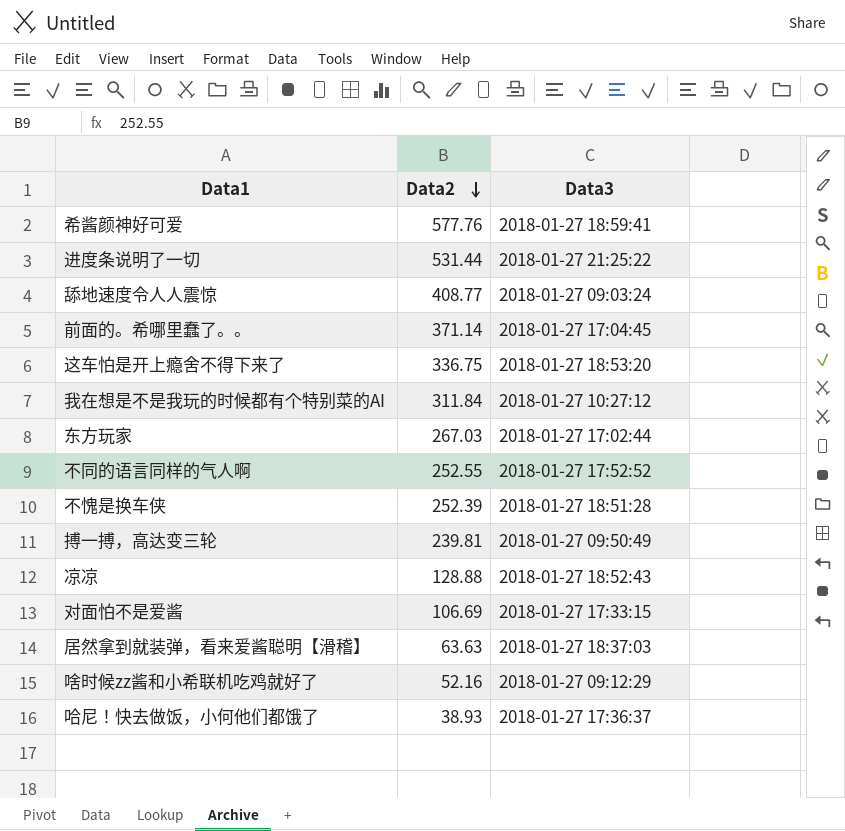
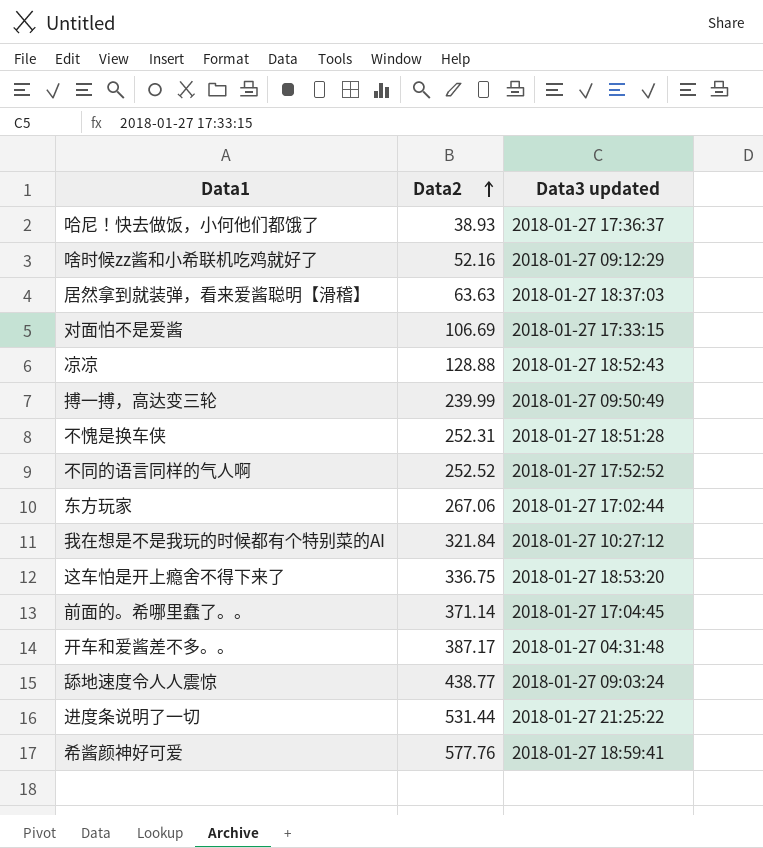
row order: Data2 descending -> Data2 ascending
column name: Data3 -> Data3 updated
搏一搏，高达变三轮 | Data2: 239.81 -> 239.99
不愧是换车侠 | Data2: 252.39 -> 252.31
不同的语言同样的气人啊 | Data2: 252.55 -> 252.52
东方玩家 | Data2: 267.03 -> 267.06
我在想是不是我玩的时候都有个特别菜的AI | Data2: 311.84 -> 321.84
row 开车和爱酱差不多。。: none -> 387.17 | 2018-01-27 04:31:48
舔地速度令人人震惊 | Data2: 408.77 -> 438.77

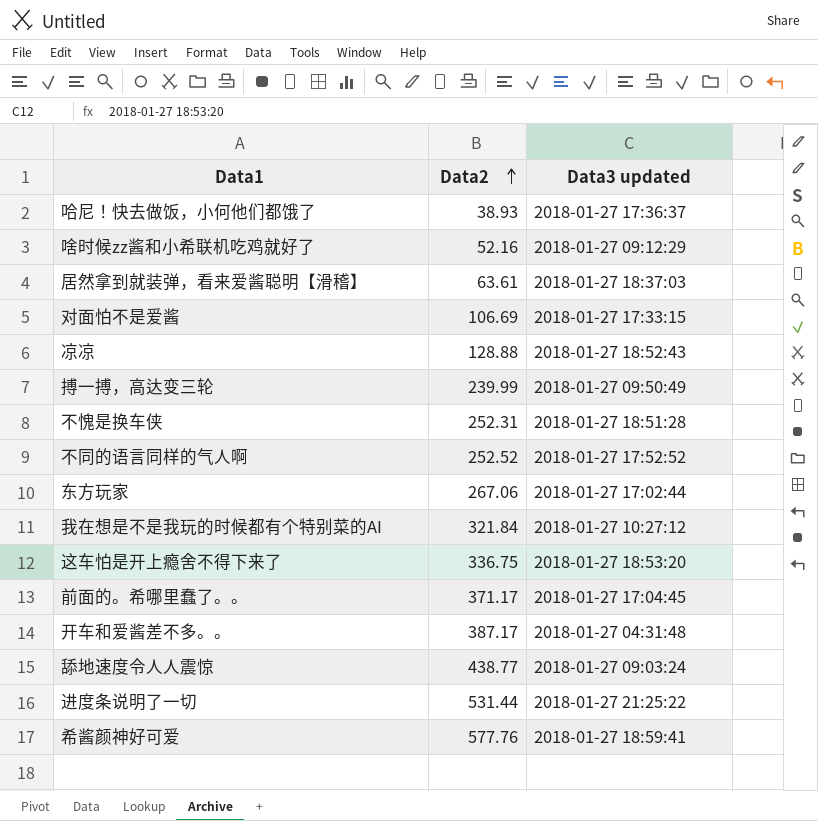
居然拿到就装弹，看来爱酱聪明【滑稽】 | Data2: 63.63 -> 63.61
前面的。希哪里蠢了。。 | Data2: 371.14 -> 371.17

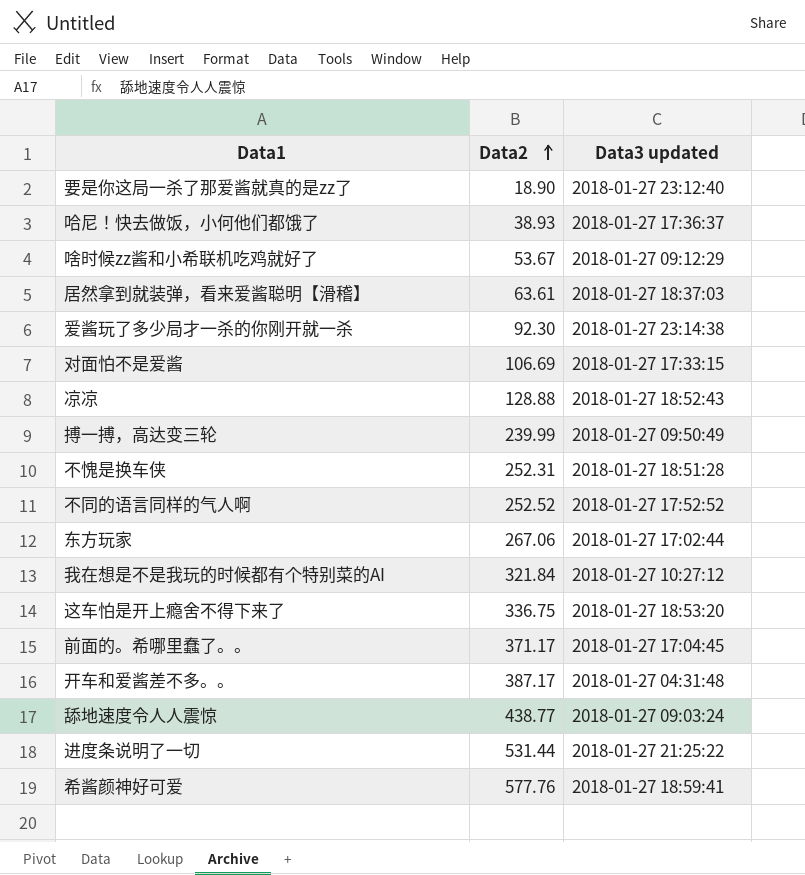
row 要是你这局一杀了那爱酱就真的是zz了: none -> 18.90 | 2018-01-27 23:12:40
啥时候zz酱和小希联机吃鸡就好了 | Data2: 52.16 -> 53.67
row 爱酱玩了多少局才一杀的你刚开就一杀: none -> 92.30 | 2018-01-27 23:14:38

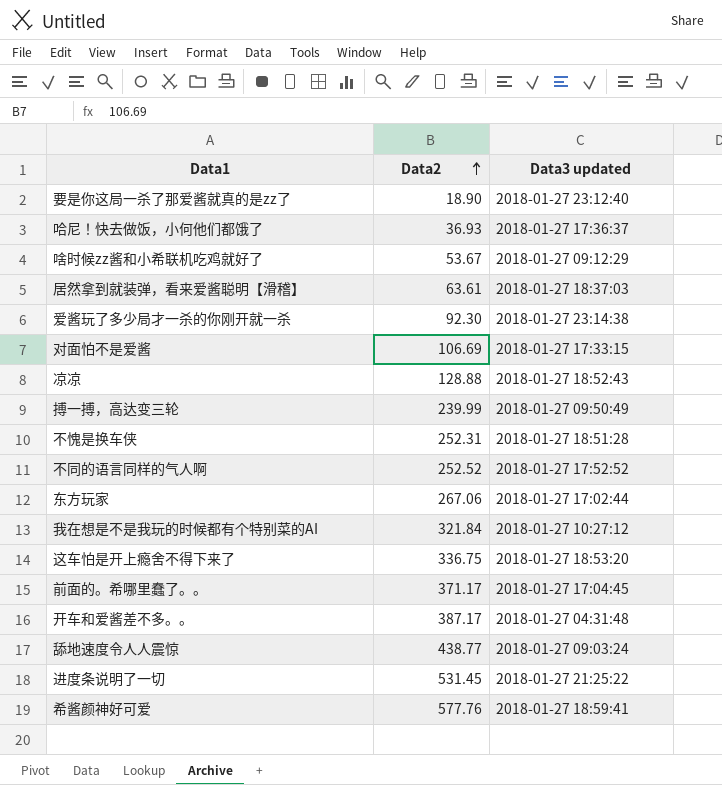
哈尼！快去做饭，小何他们都饿了 | Data2: 38.93 -> 36.93
进度条说明了一切 | Data2: 531.44 -> 531.45

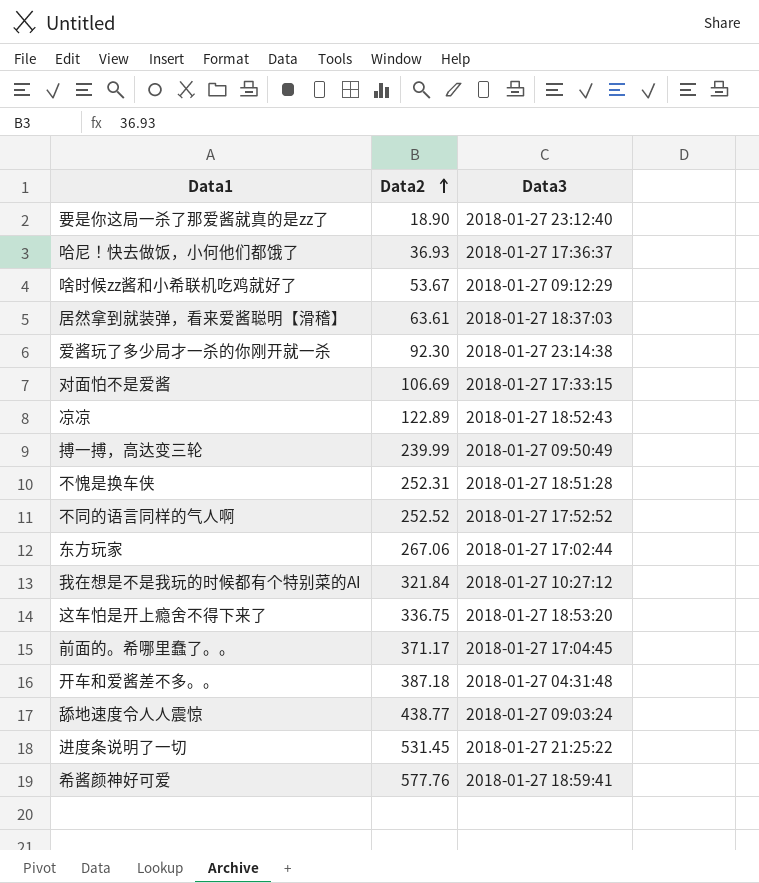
column name: Data3 updated -> Data3
凉凉 | Data2: 128.88 -> 122.89
开车和爱酱差不多。。 | Data2: 387.17 -> 387.18

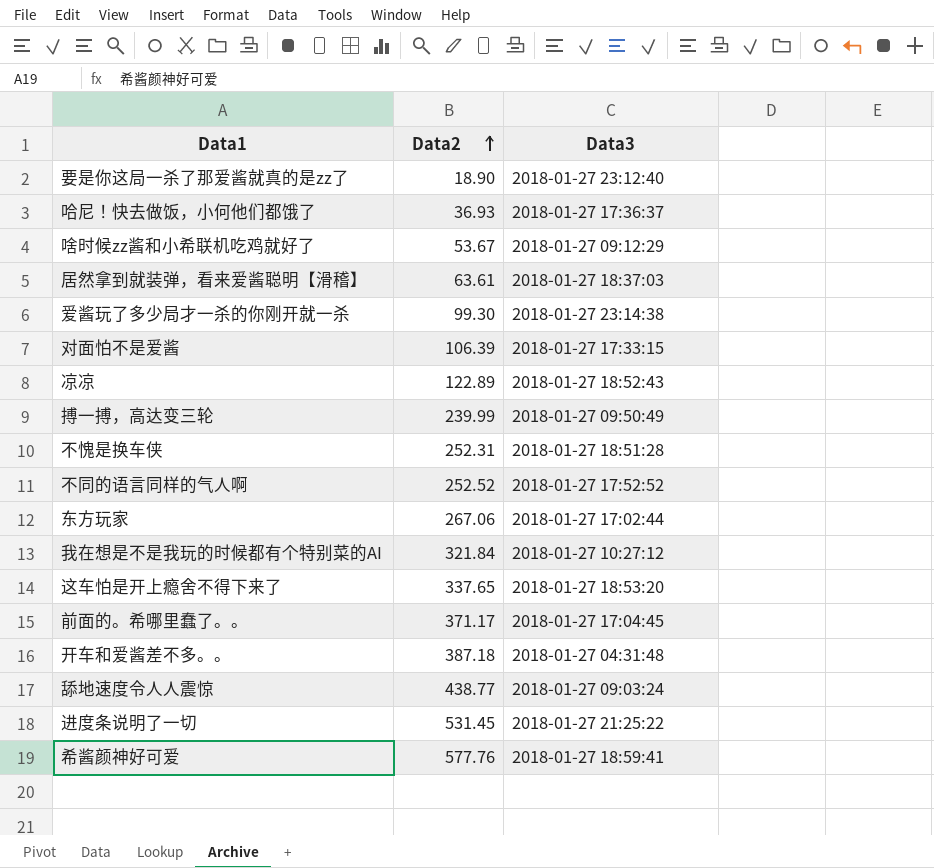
爱酱玩了多少局才一杀的你刚开就一杀 | Data2: 92.30 -> 99.30
对面怕不是爱酱 | Data2: 106.69 -> 106.39
这车怕是开上瘾舍不得下来了 | Data2: 336.75 -> 337.65

